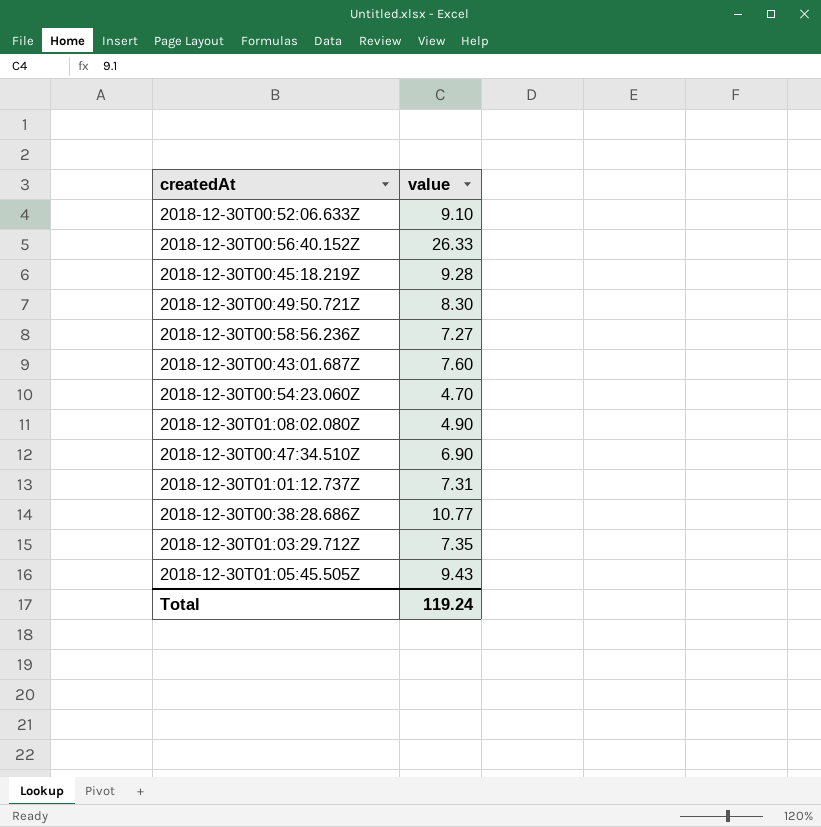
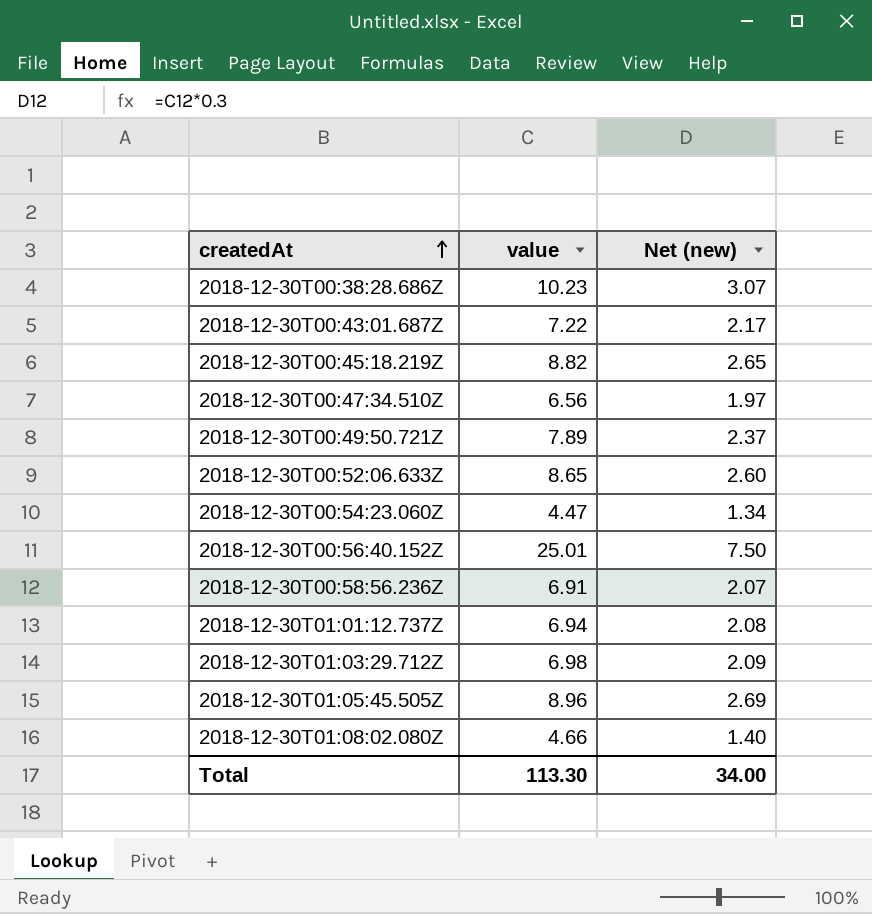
row order: none -> createdAt ascending
column Net (new) | formula: none -> [value] * 0.3
2018-12-30T00:38:28.686Z | value: 10.77 -> 10.23
2018-12-30T00:43:01.687Z | value: 7.60 -> 7.22
2018-12-30T00:45:18.219Z | value: 9.28 -> 8.82
2018-12-30T00:47:34.510Z | value: 6.90 -> 6.56
2018-12-30T00:49:50.721Z | value: 8.30 -> 7.89
2018-12-30T00:52:06.633Z | value: 9.10 -> 8.65
2018-12-30T00:54:23.060Z | value: 4.70 -> 4.47
2018-12-30T00:56:40.152Z | value: 26.33 -> 25.01
2018-12-30T00:58:56.236Z | value: 7.27 -> 6.91
2018-12-30T01:01:12.737Z | value: 7.31 -> 6.94
2018-12-30T01:03:29.712Z | value: 7.35 -> 6.98
2018-12-30T01:05:45.505Z | value: 9.43 -> 8.96
2018-12-30T01:08:02.080Z | value: 4.90 -> 4.66
Total | value: 119.24 -> 113.30

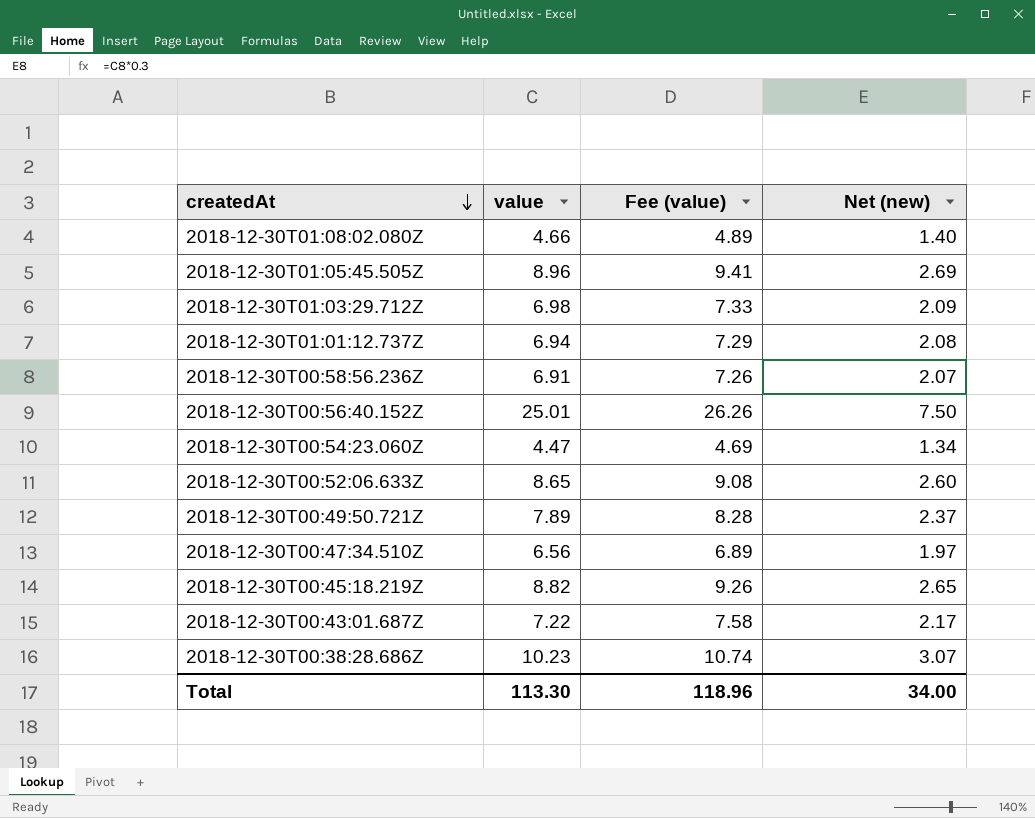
row order: createdAt ascending -> createdAt descending
column Fee (value) | formula: none -> [value] * 1.05

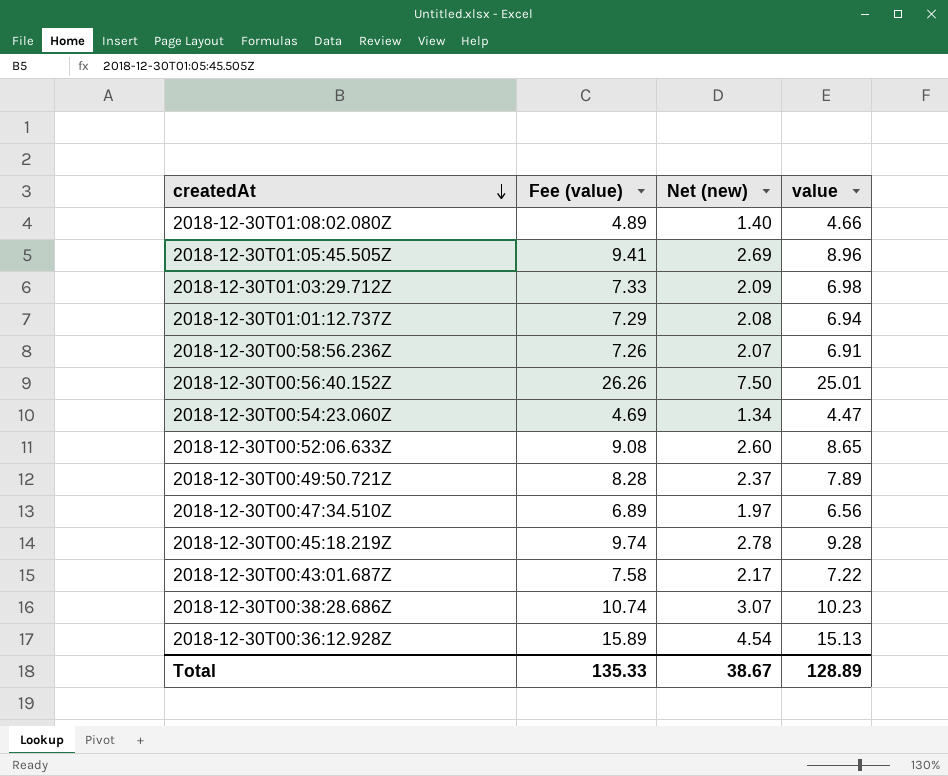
column value | position: 2 -> 4
2018-12-30T00:45:18.219Z | Fee (value): 9.26 -> 9.74
2018-12-30T00:45:18.219Z | Net (new): 2.65 -> 2.78
2018-12-30T00:45:18.219Z | value: 8.82 -> 9.28
row 2018-12-30T00:36:12.928Z: none -> 15.89 | 4.54 | 15.13
Total | Fee (value): 118.96 -> 135.33
Total | Net (new): 34.00 -> 38.67
Total | value: 113.30 -> 128.89

